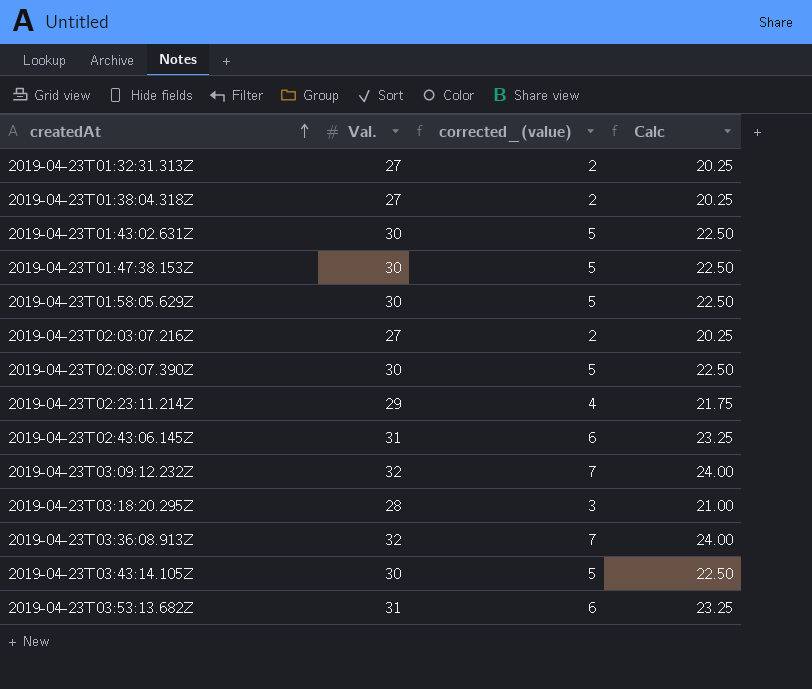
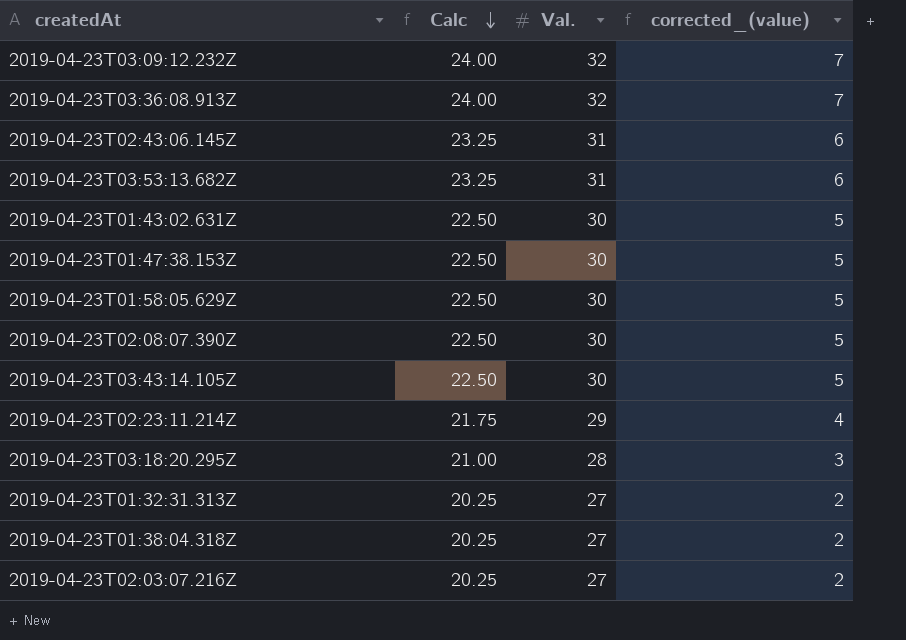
row order: createdAt ascending -> Calc descending
column Calc | position: 4 -> 2

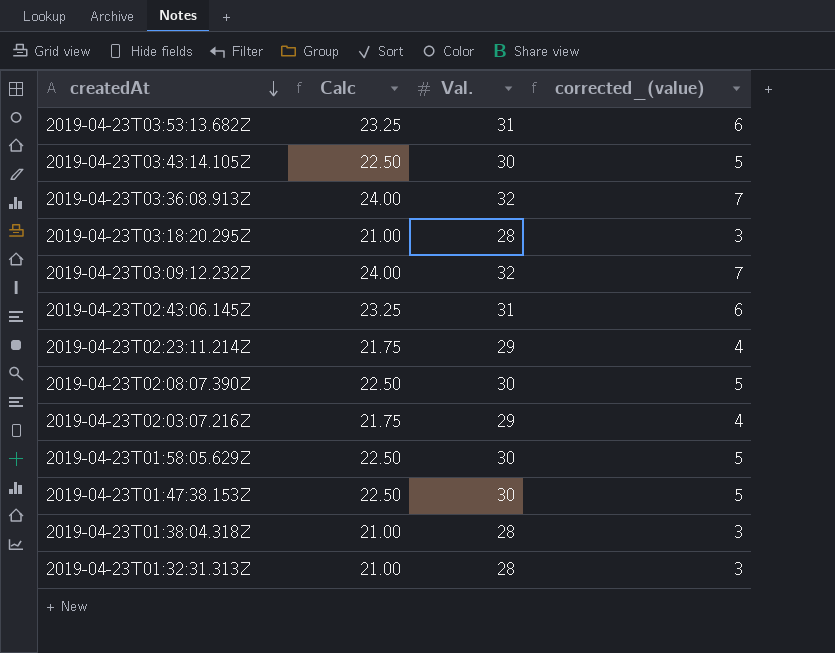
row order: Calc descending -> createdAt descending
row 2019-04-23T01:43:02.631Z: 22.50 | 30 | 5 -> none
2019-04-23T02:03:07.216Z | Calc: 20.25 -> 21.75
2019-04-23T02:03:07.216Z | Val.: 27 -> 29
2019-04-23T02:03:07.216Z | corrected_(value): 2 -> 4
2019-04-23T01:38:04.318Z | Calc: 20.25 -> 21.00
2019-04-23T01:38:04.318Z | Val.: 27 -> 28
2019-04-23T01:38:04.318Z | corrected_(value): 2 -> 3
2019-04-23T01:32:31.313Z | Calc: 20.25 -> 21.00
2019-04-23T01:32:31.313Z | Val.: 27 -> 28
2019-04-23T01:32:31.313Z | corrected_(value): 2 -> 3

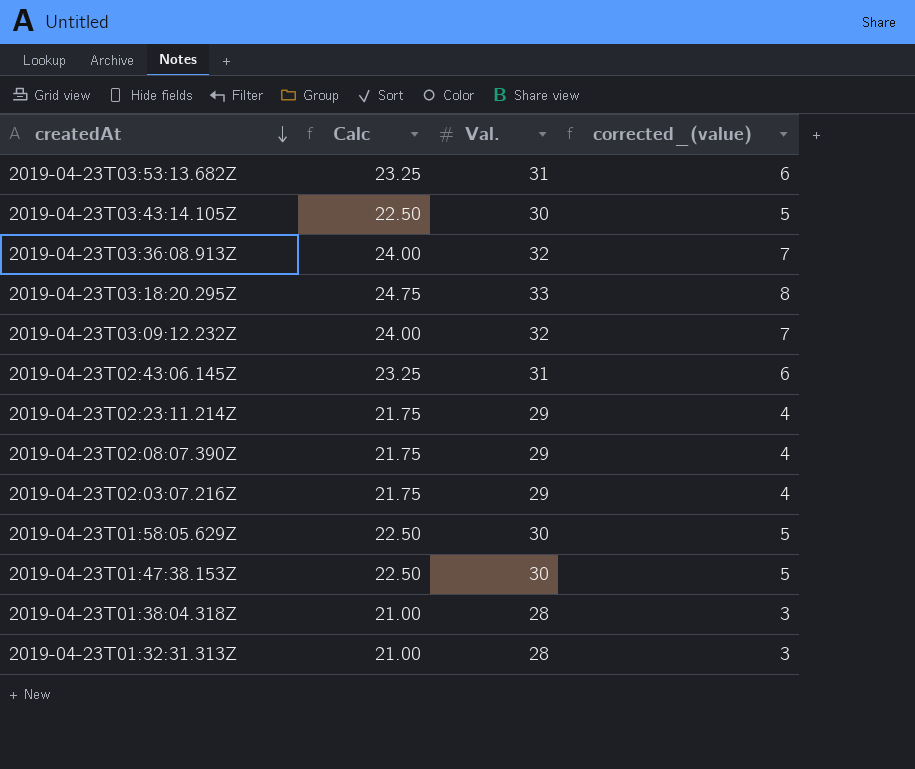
2019-04-23T03:18:20.295Z | Calc: 21.00 -> 24.75
2019-04-23T03:18:20.295Z | Val.: 28 -> 33
2019-04-23T03:18:20.295Z | corrected_(value): 3 -> 8
2019-04-23T02:08:07.390Z | Calc: 22.50 -> 21.75
2019-04-23T02:08:07.390Z | Val.: 30 -> 29
2019-04-23T02:08:07.390Z | corrected_(value): 5 -> 4

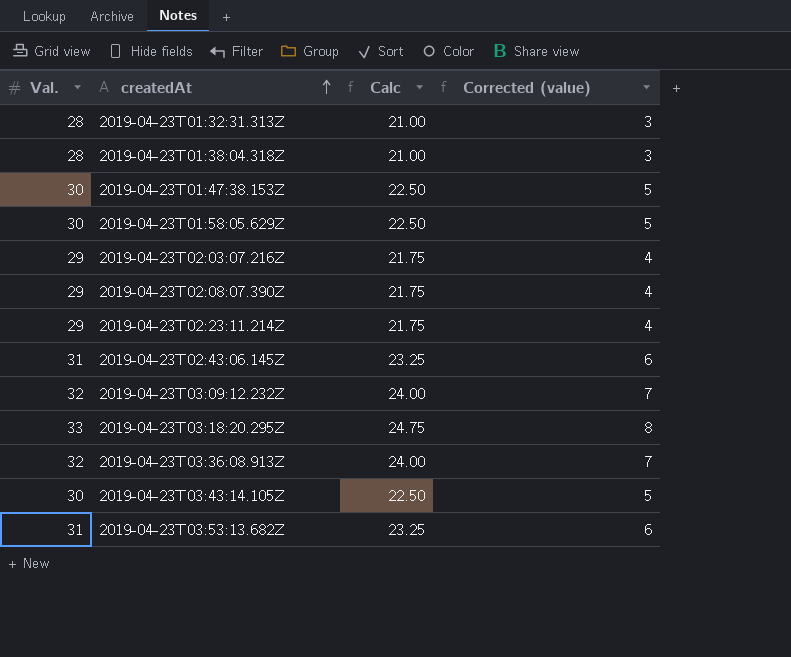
row order: createdAt descending -> createdAt ascending
column Val. | position: 3 -> 1
column name: corrected_(value) -> Corrected (value)

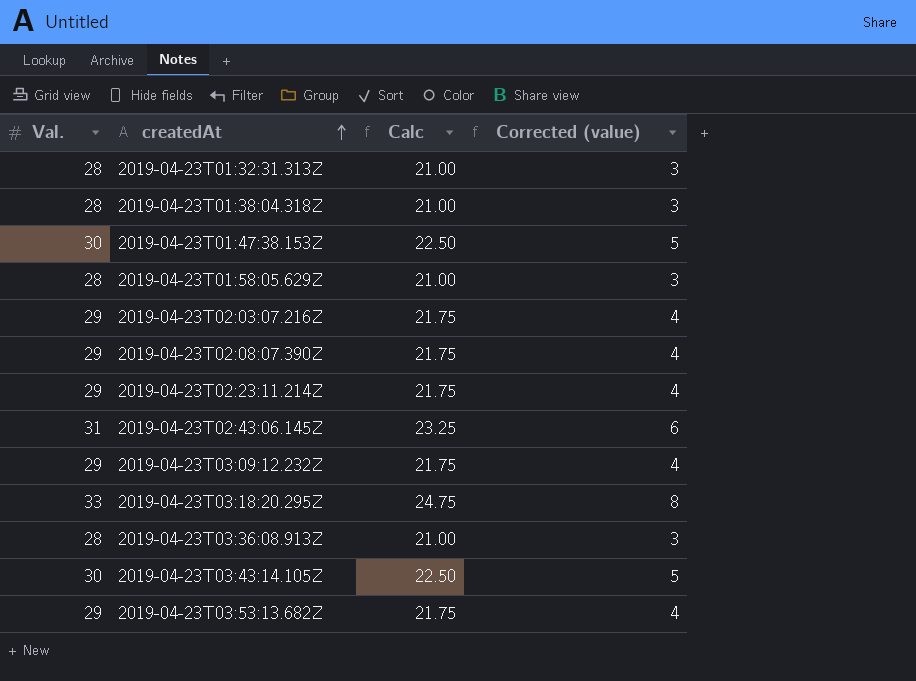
2019-04-23T01:58:05.629Z | Val.: 30 -> 28
2019-04-23T01:58:05.629Z | Calc: 22.50 -> 21.00
2019-04-23T01:58:05.629Z | Corrected (value): 5 -> 3
2019-04-23T03:09:12.232Z | Val.: 32 -> 29
2019-04-23T03:09:12.232Z | Calc: 24.00 -> 21.75
2019-04-23T03:09:12.232Z | Corrected (value): 7 -> 4
2019-04-23T03:36:08.913Z | Val.: 32 -> 28
2019-04-23T03:36:08.913Z | Calc: 24.00 -> 21.00
2019-04-23T03:36:08.913Z | Corrected (value): 7 -> 3
2019-04-23T03:53:13.682Z | Val.: 31 -> 29
2019-04-23T03:53:13.682Z | Calc: 23.25 -> 21.75
2019-04-23T03:53:13.682Z | Corrected (value): 6 -> 4

